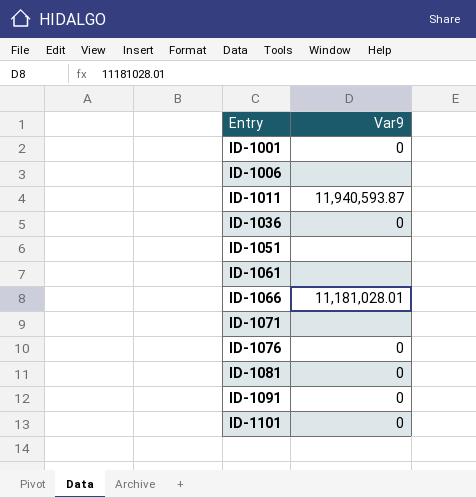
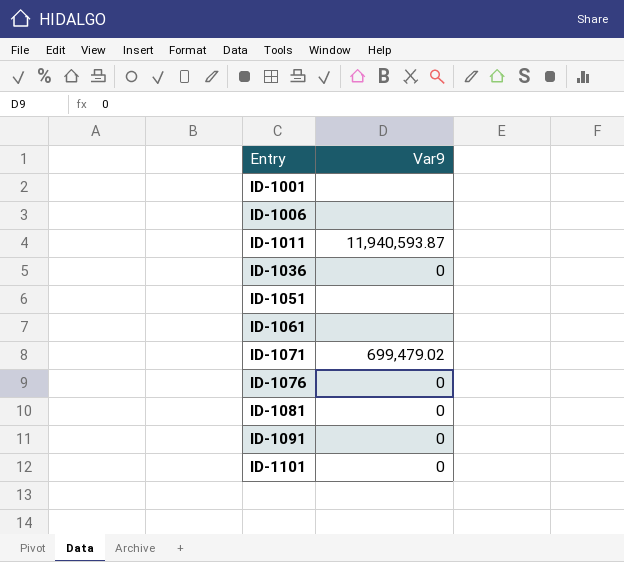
row ID-1066: 11,181,028.01 -> none
ID-1001 | Var9: 0 -> none
ID-1071 | Var9: none -> 699,479.02

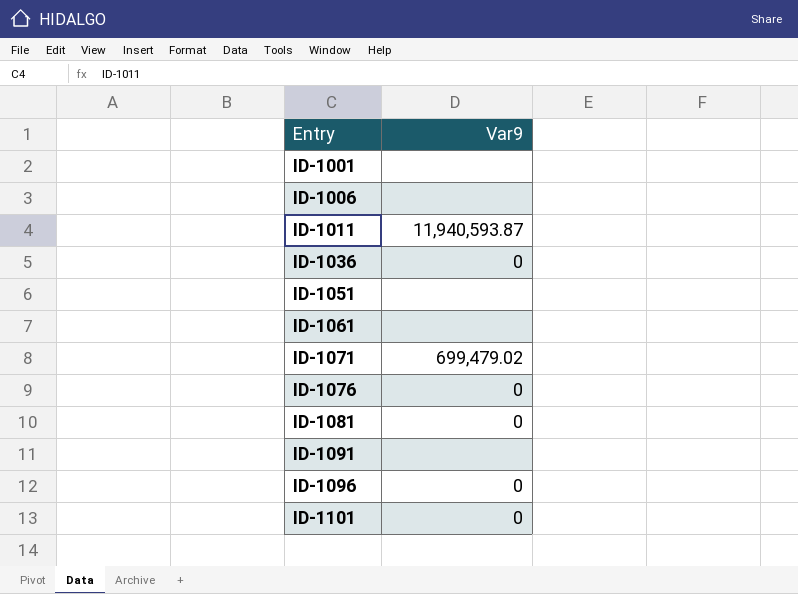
ID-1091 | Var9: 0 -> none
row ID-1096: none -> 0

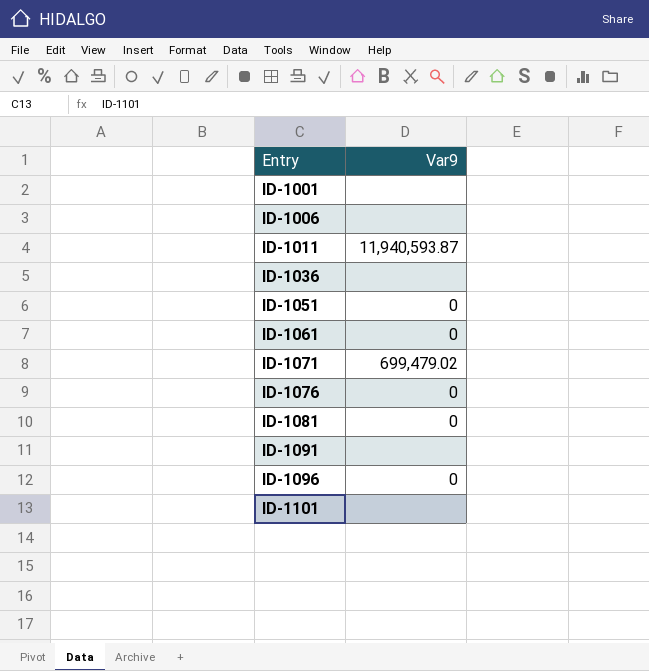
ID-1036 | Var9: 0 -> none
ID-1051 | Var9: none -> 0
ID-1061 | Var9: none -> 0
ID-1101 | Var9: 0 -> none

